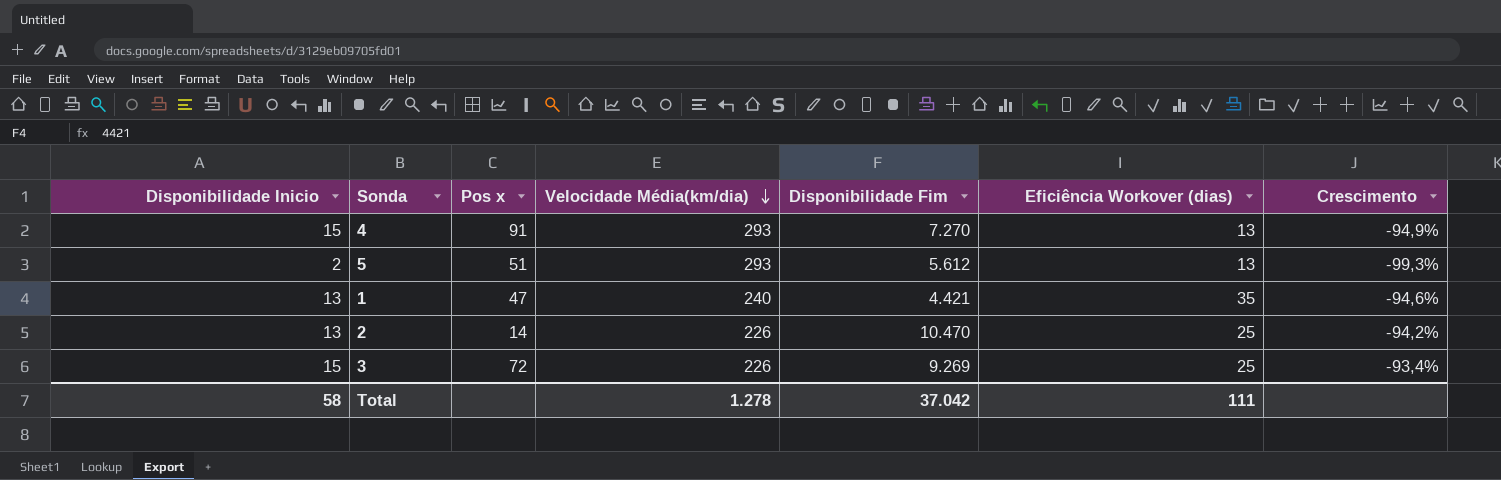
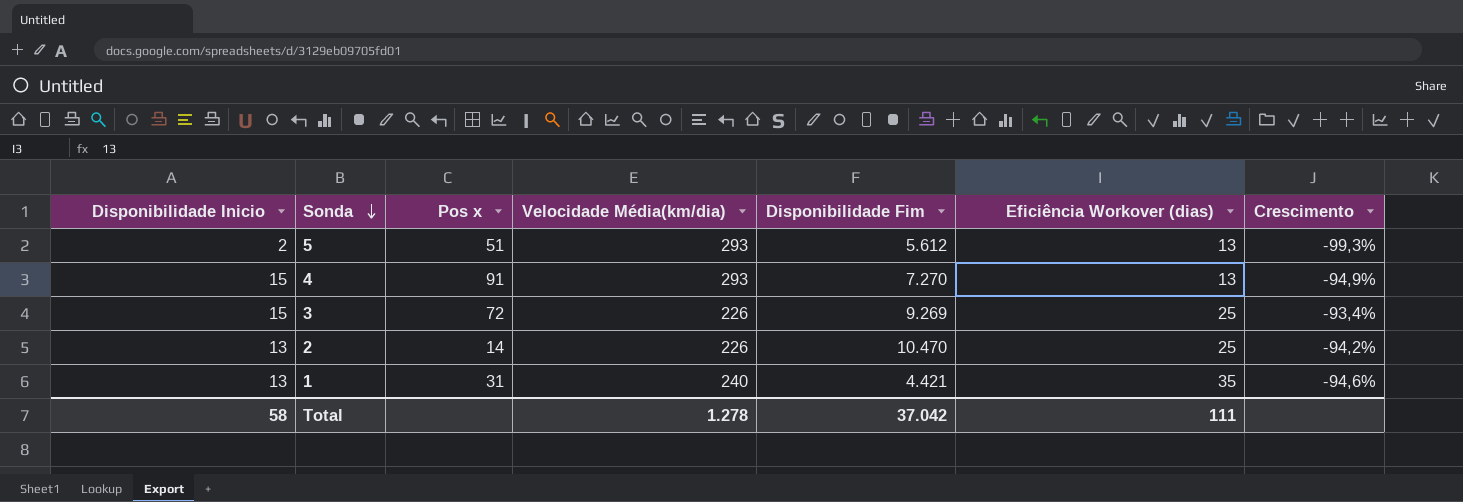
row order: Velocidade Média(km/dia) descending -> Sonda descending
1 | Pos x: 47 -> 31

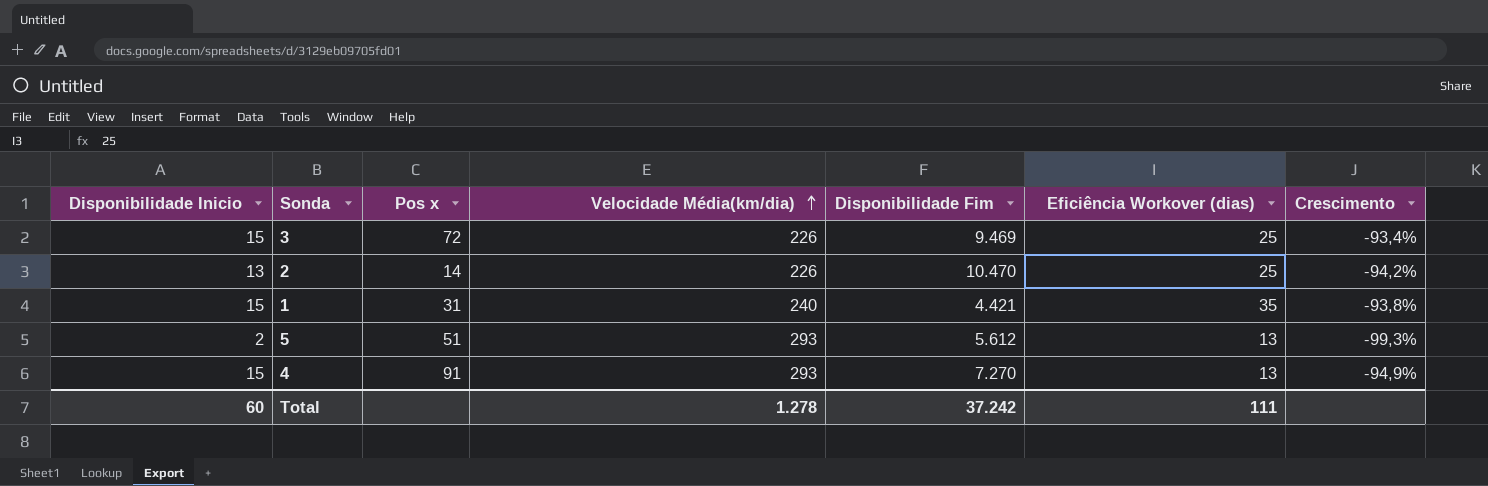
row order: Sonda descending -> Velocidade Média(km/dia) ascending
3 | Disponibilidade Fim: 9.269 -> 9.469
1 | Disponibilidade Inicio: 13 -> 15
1 | Crescimento: -94,6% -> -93,8%
Total | Disponibilidade Inicio: 58 -> 60
Total | Disponibilidade Fim: 37.042 -> 37.242

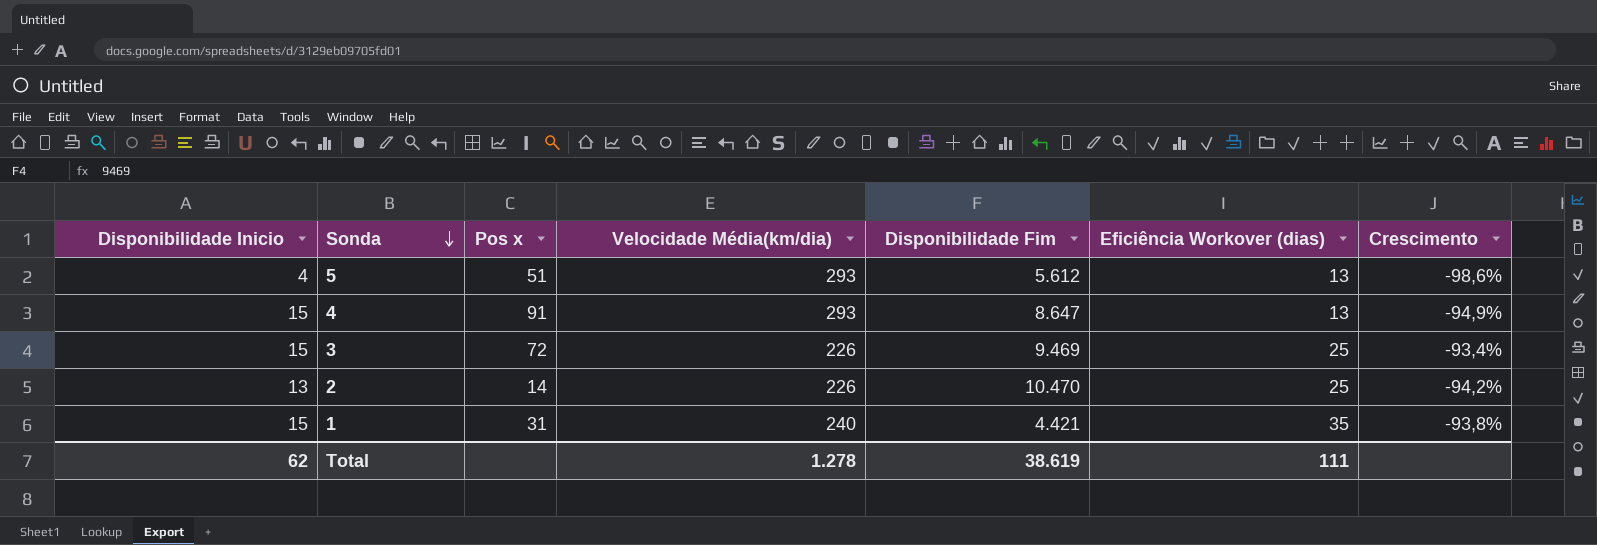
row order: Velocidade Média(km/dia) ascending -> Sonda descending
5 | Disponibilidade Inicio: 2 -> 4
5 | Crescimento: -99,3% -> -98,6%
4 | Disponibilidade Fim: 7.270 -> 8.647
Total | Disponibilidade Inicio: 60 -> 62
Total | Disponibilidade Fim: 37.242 -> 38.619

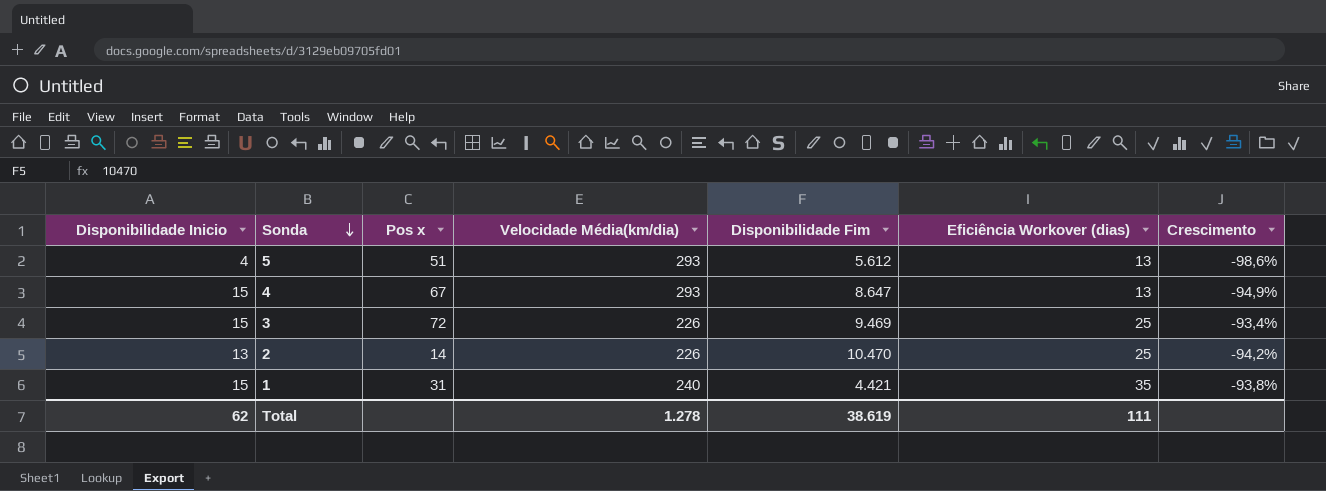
4 | Pos x: 91 -> 67

